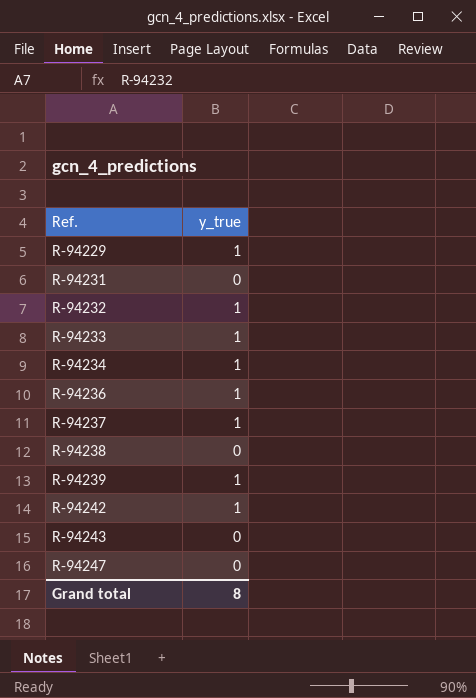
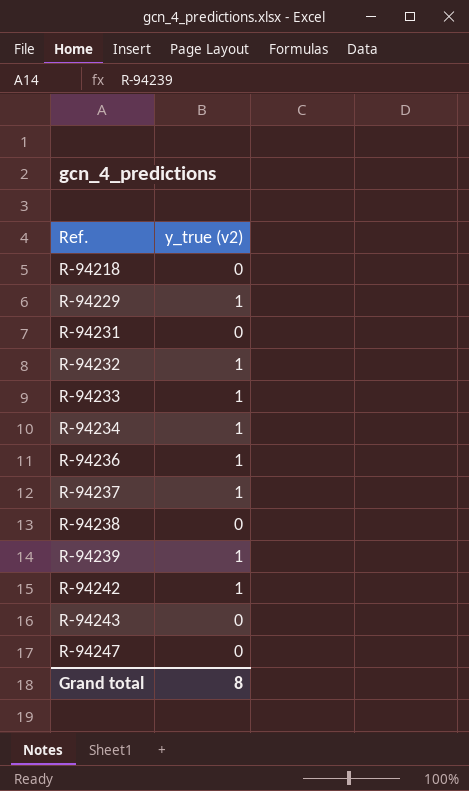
column name: y_true -> y_true (v2)
row R-94218: none -> 0

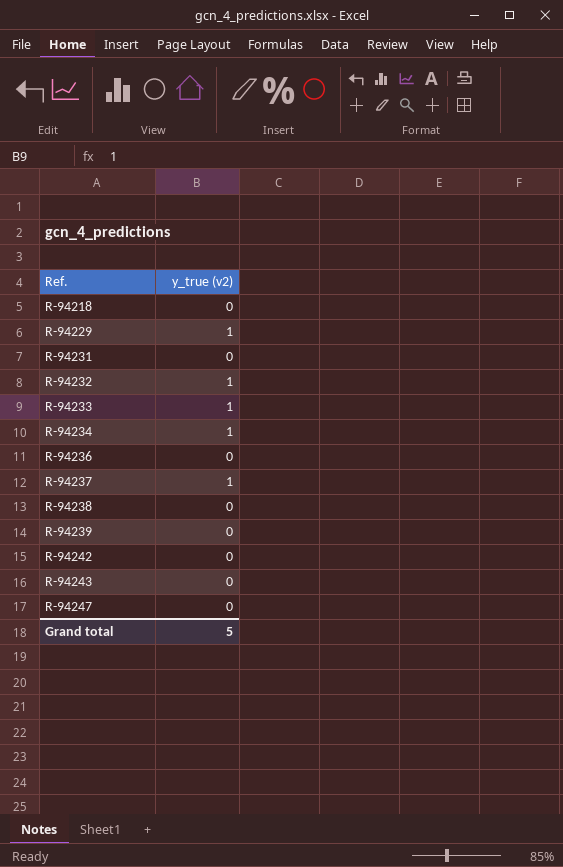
R-94236 | y_true (v2): 1 -> 0
R-94239 | y_true (v2): 1 -> 0
R-94242 | y_true (v2): 1 -> 0
Grand total | y_true (v2): 8 -> 5

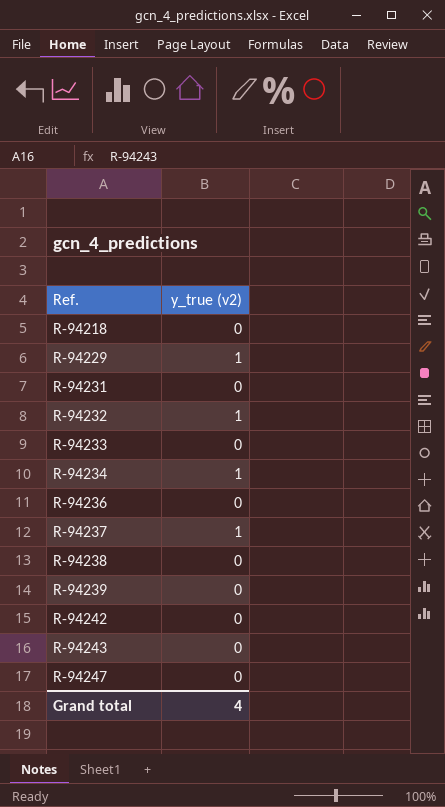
R-94233 | y_true (v2): 1 -> 0
Grand total | y_true (v2): 5 -> 4

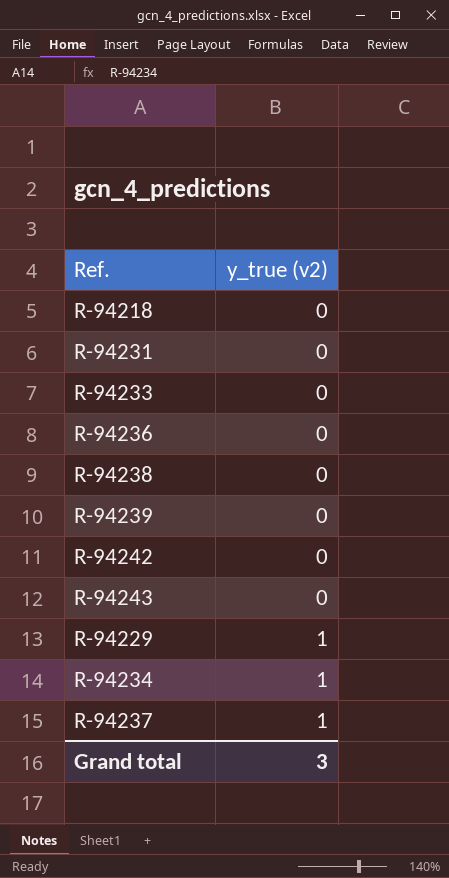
row order: Ref. ascending -> y_true (v2) ascending
row R-94232: 1 -> none
row R-94247: 0 -> none
Grand total | y_true (v2): 4 -> 3

